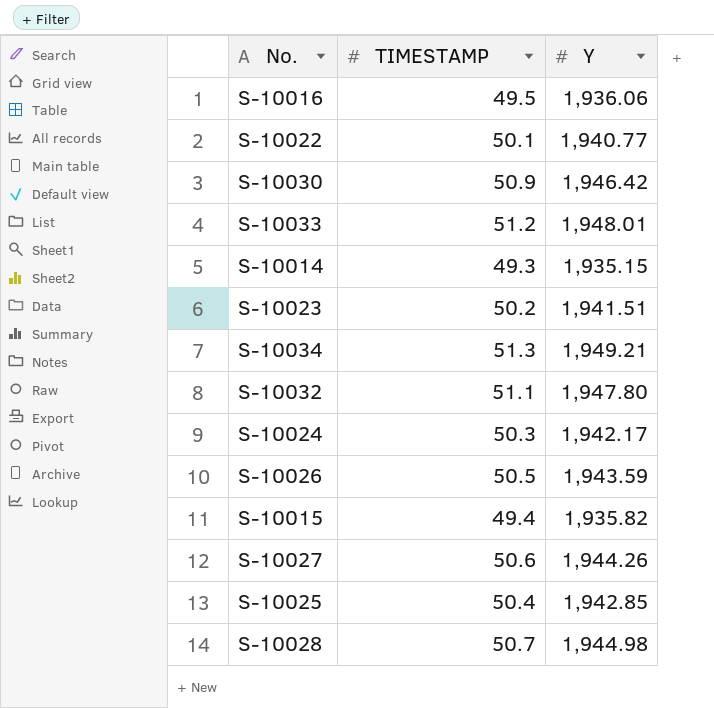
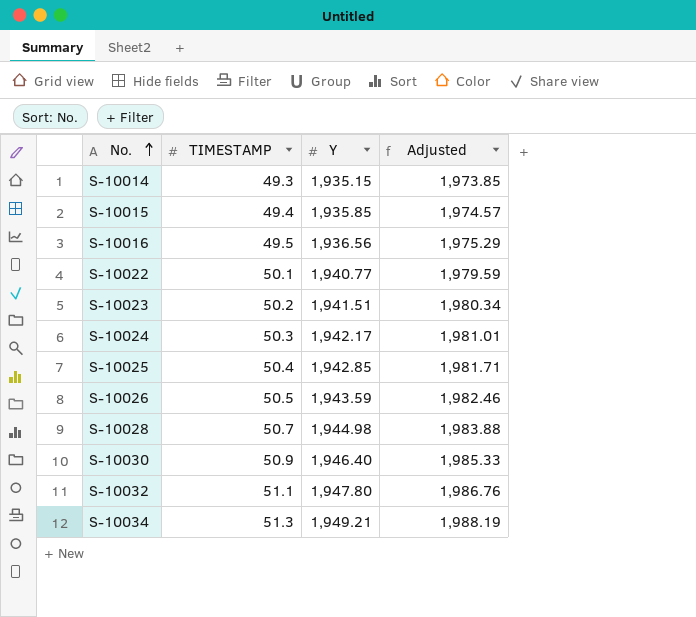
row order: none -> No. ascending
column Adjusted | formula: none -> [Y] * 1.02
row S-10033: 51.2 | 1,948.01 -> none
row S-10027: 50.6 | 1,944.26 -> none
S-10015 | Y: 1,935.82 -> 1,935.85
S-10016 | Y: 1,936.06 -> 1,936.56
S-10030 | Y: 1,946.42 -> 1,946.40

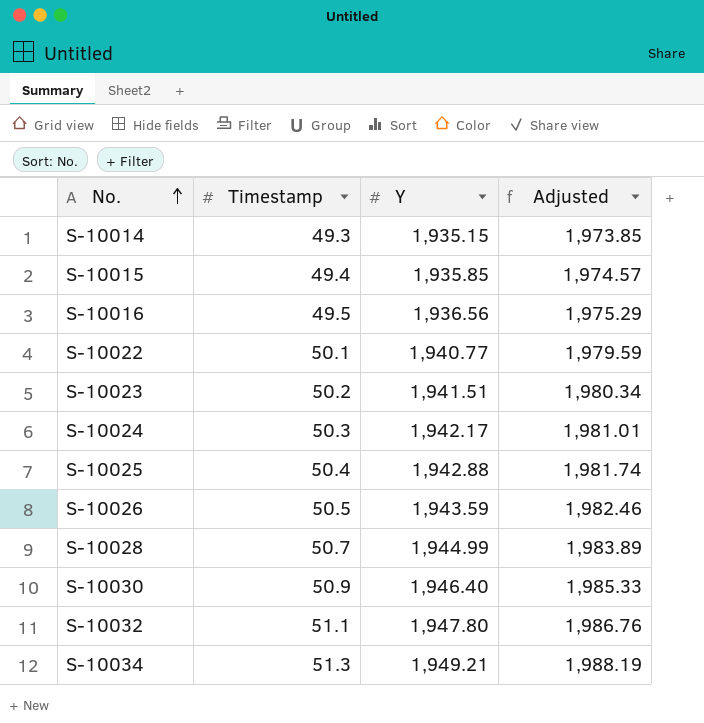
column name: TIMESTAMP -> Timestamp
S-10025 | Y: 1,942.85 -> 1,942.88
S-10025 | Adjusted: 1,981.71 -> 1,981.74
S-10028 | Y: 1,944.98 -> 1,944.99
S-10028 | Adjusted: 1,983.88 -> 1,983.89

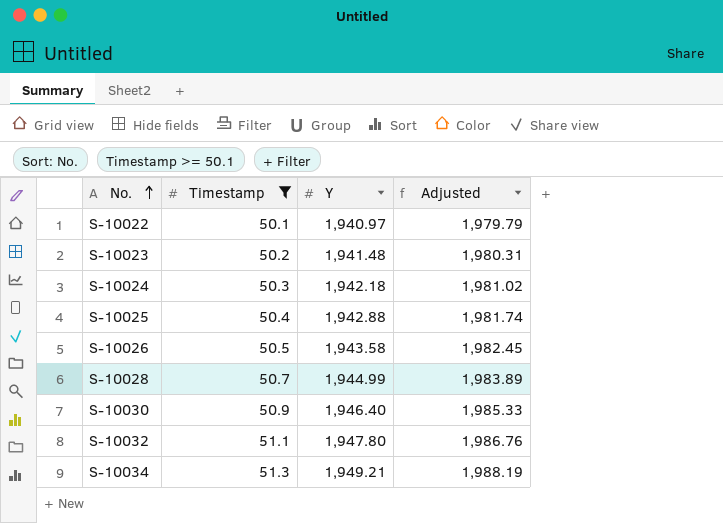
filter: none -> Timestamp >= 50.1
S-10022 | Y: 1,940.77 -> 1,940.97
S-10022 | Adjusted: 1,979.59 -> 1,979.79
S-10023 | Y: 1,941.51 -> 1,941.48
S-10023 | Adjusted: 1,980.34 -> 1,980.31
S-10024 | Y: 1,942.17 -> 1,942.18
S-10024 | Adjusted: 1,981.01 -> 1,981.02
S-10026 | Y: 1,943.59 -> 1,943.58
S-10026 | Adjusted: 1,982.46 -> 1,982.45

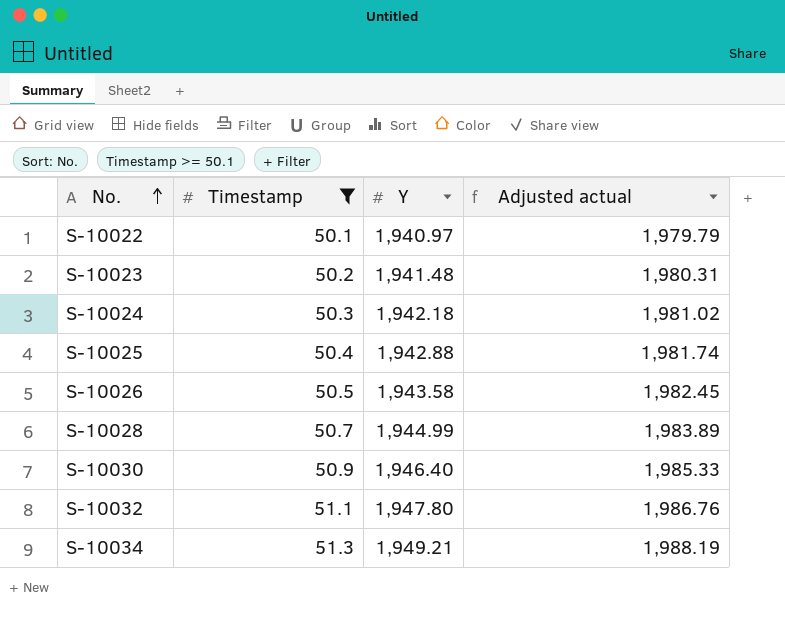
column name: Adjusted -> Adjusted actual

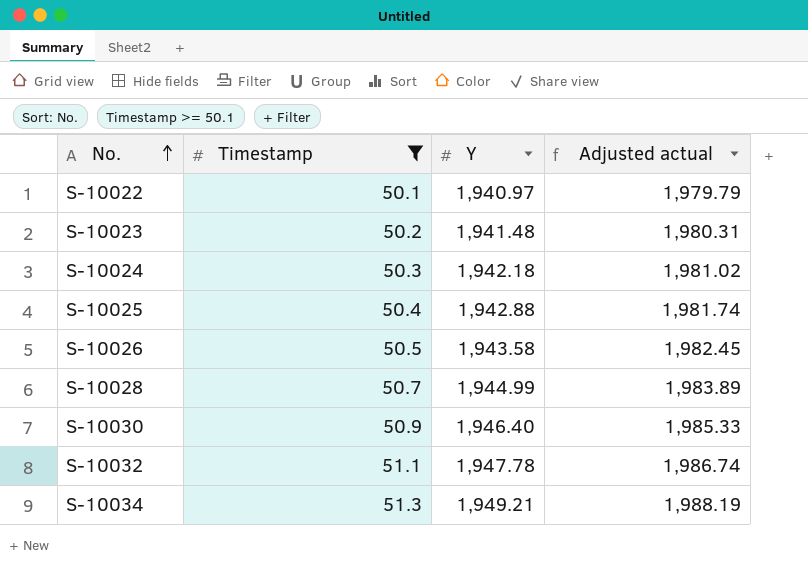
S-10032 | Y: 1,947.80 -> 1,947.78
S-10032 | Adjusted actual: 1,986.76 -> 1,986.74

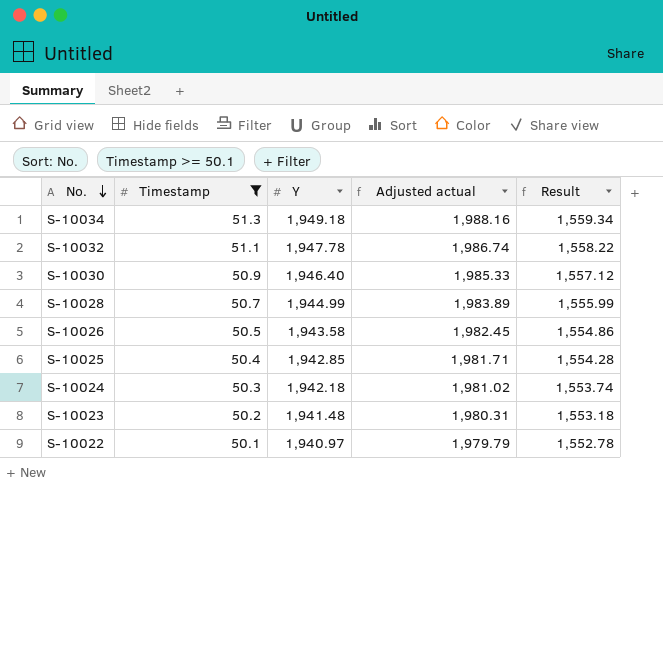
row order: No. ascending -> No. descending
column Result | formula: none -> [Y] * 0.8
S-10034 | Y: 1,949.21 -> 1,949.18
S-10034 | Adjusted actual: 1,988.19 -> 1,988.16
S-10025 | Y: 1,942.88 -> 1,942.85
S-10025 | Adjusted actual: 1,981.74 -> 1,981.71

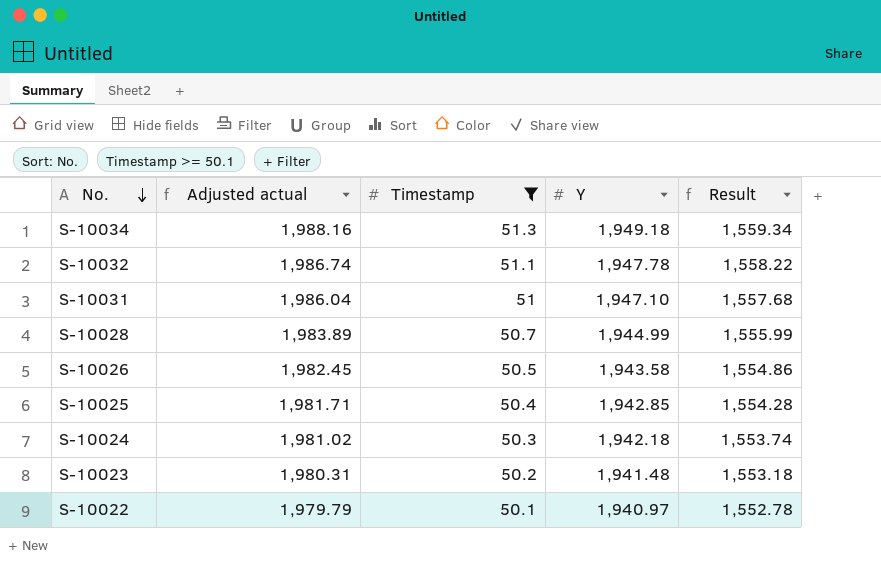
column Adjusted actual | position: 4 -> 2
row S-10030: 50.9 | 1,946.40 | 1,985.33 | 1,557.12 -> none
row S-10031: none -> 1,986.04 | 51 | 1,947.10 | 1,557.68

